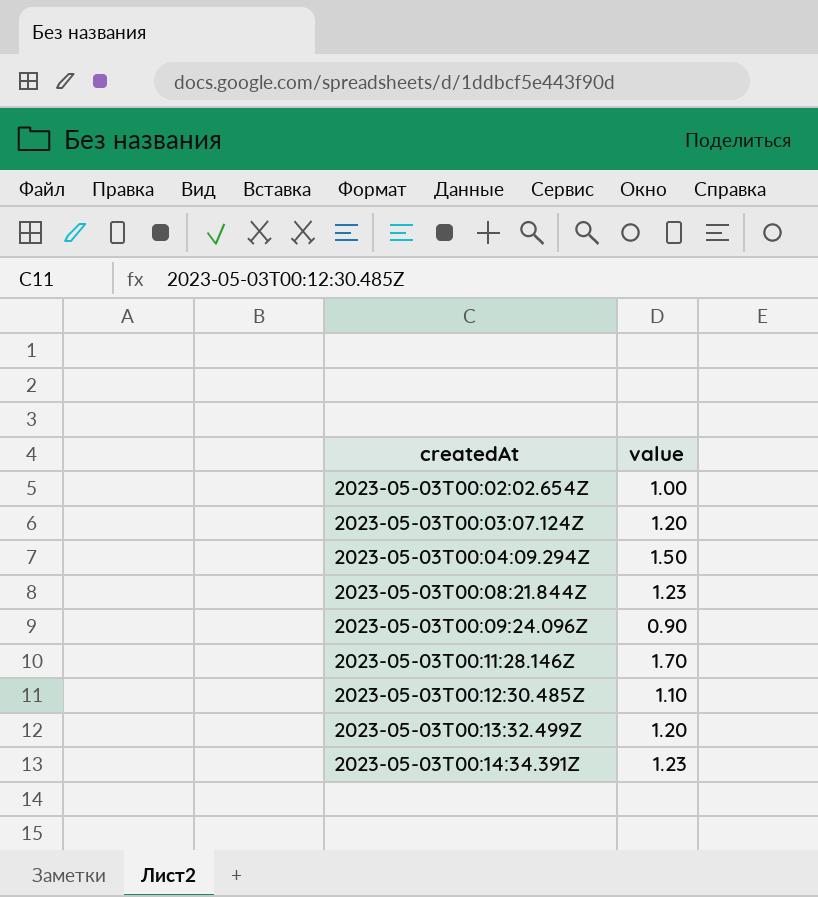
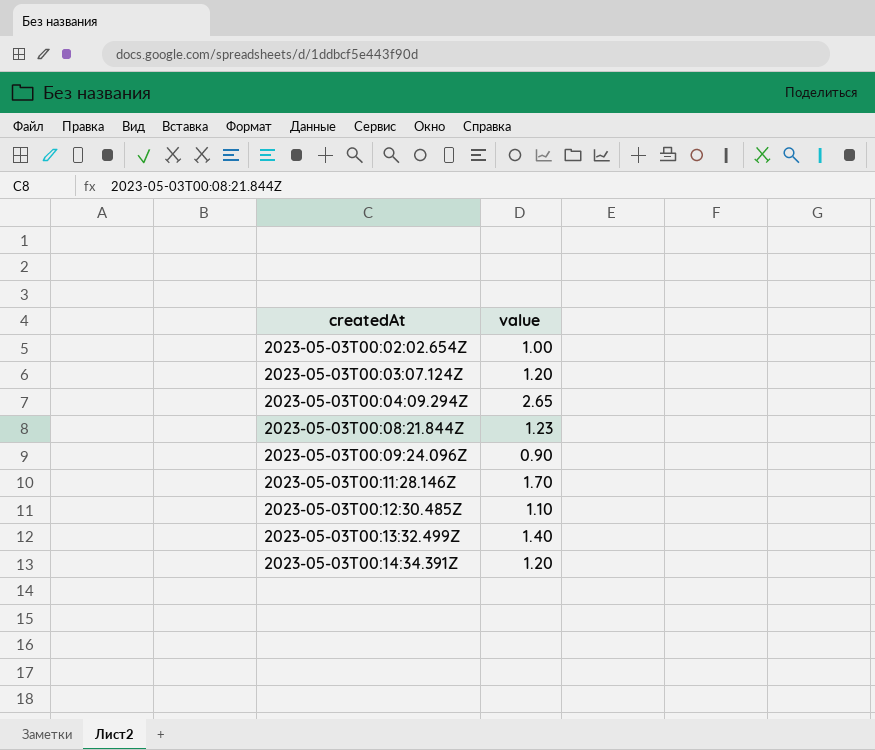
2023-05-03T00:04:09.294Z | value: 1.50 -> 2.65
2023-05-03T00:13:32.499Z | value: 1.20 -> 1.40
2023-05-03T00:14:34.391Z | value: 1.23 -> 1.20

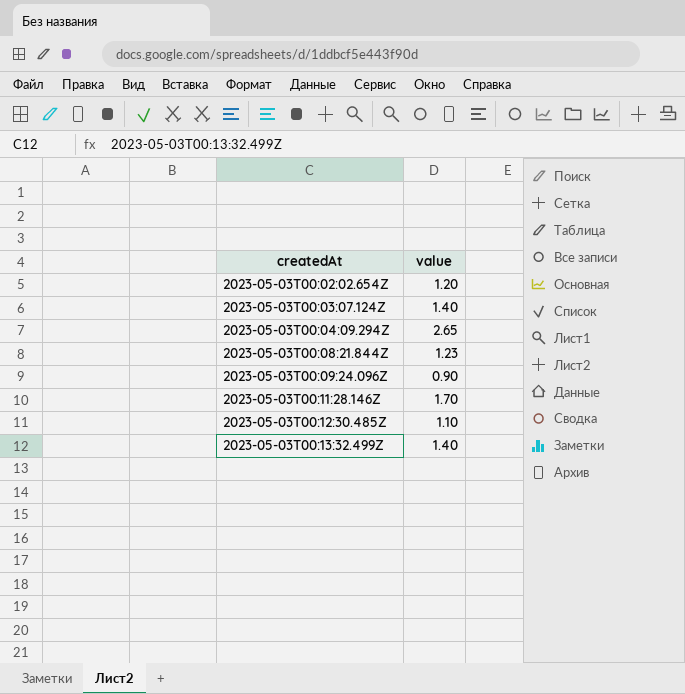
row 2023-05-03T00:14:34.391Z: 1.20 -> none
2023-05-03T00:02:02.654Z | value: 1.00 -> 1.20
2023-05-03T00:03:07.124Z | value: 1.20 -> 1.40

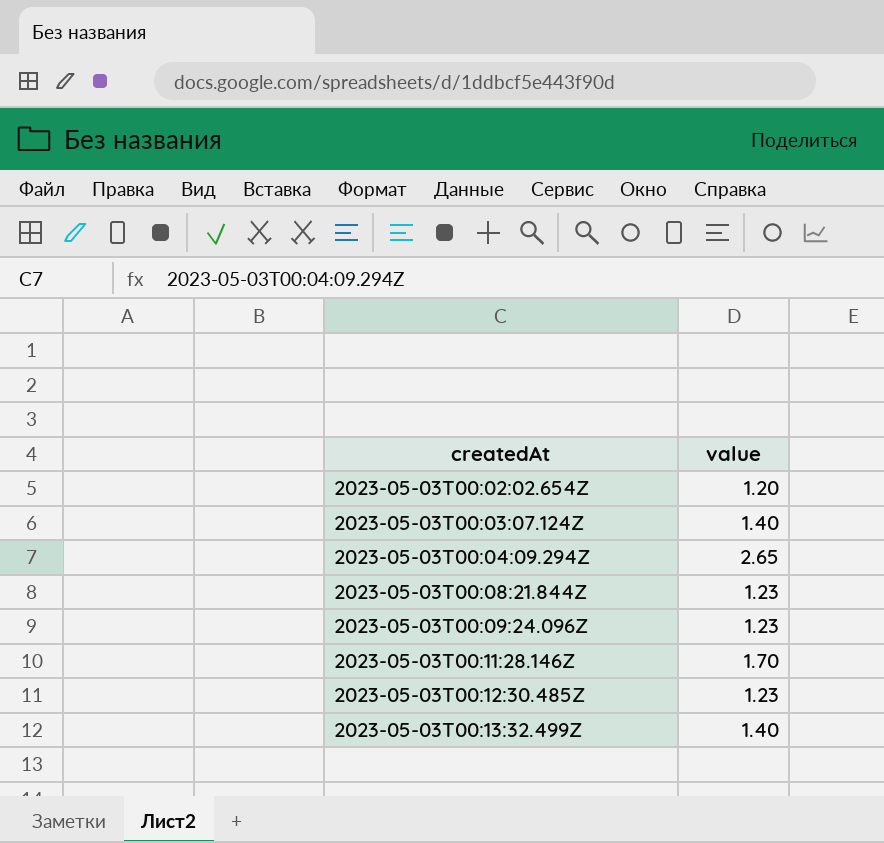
2023-05-03T00:09:24.096Z | value: 0.90 -> 1.23
2023-05-03T00:12:30.485Z | value: 1.10 -> 1.23

